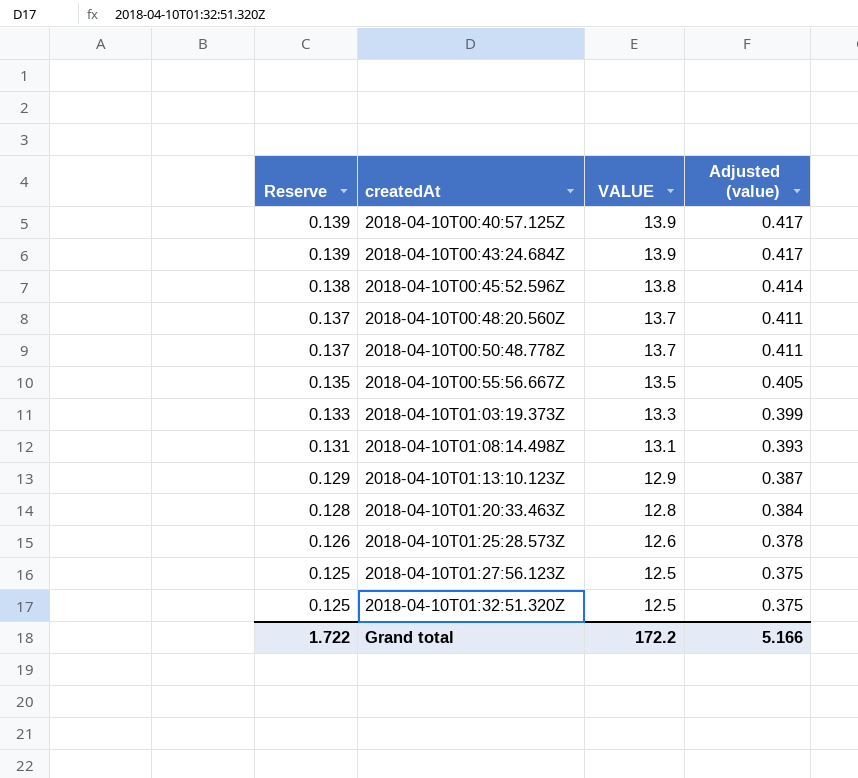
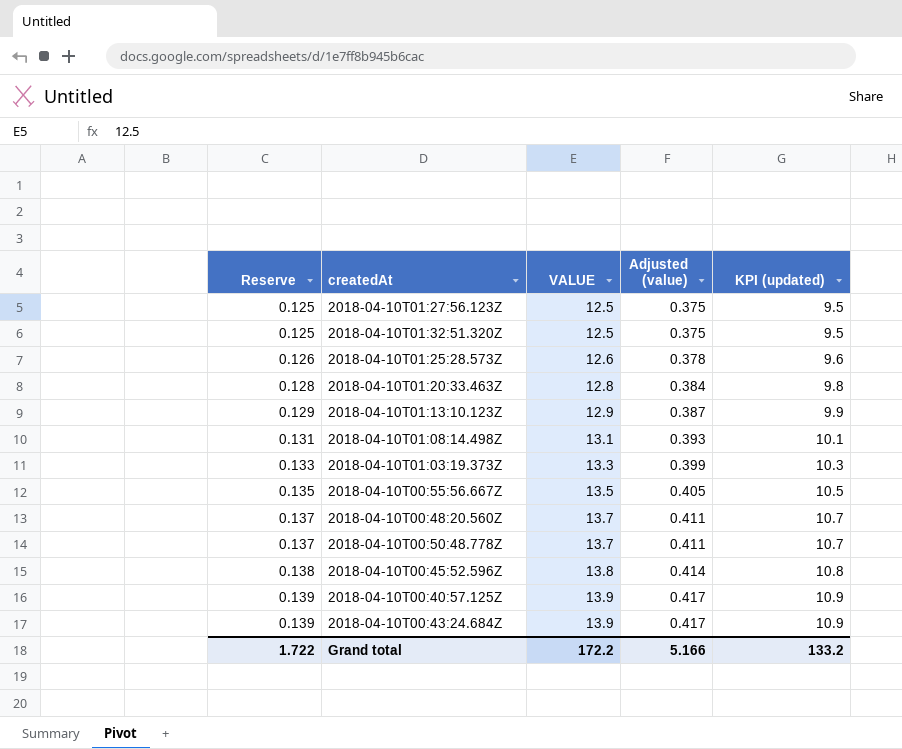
row order: Reserve descending -> Reserve ascending
column KPI (updated) | formula: none -> [VALUE] - 3

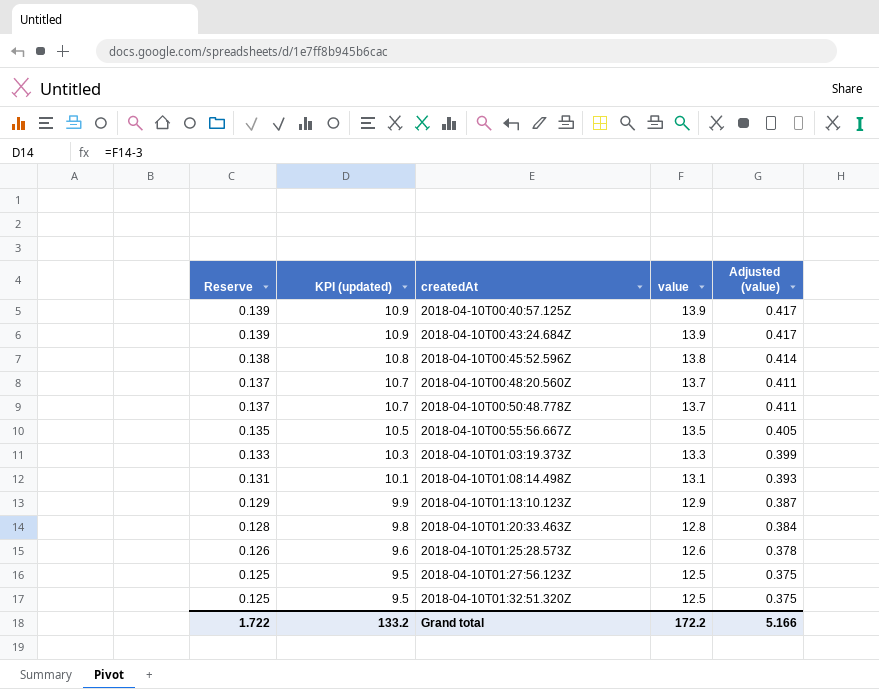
row order: Reserve ascending -> Reserve descending
column KPI (updated) | position: 5 -> 2
column name: VALUE -> value

